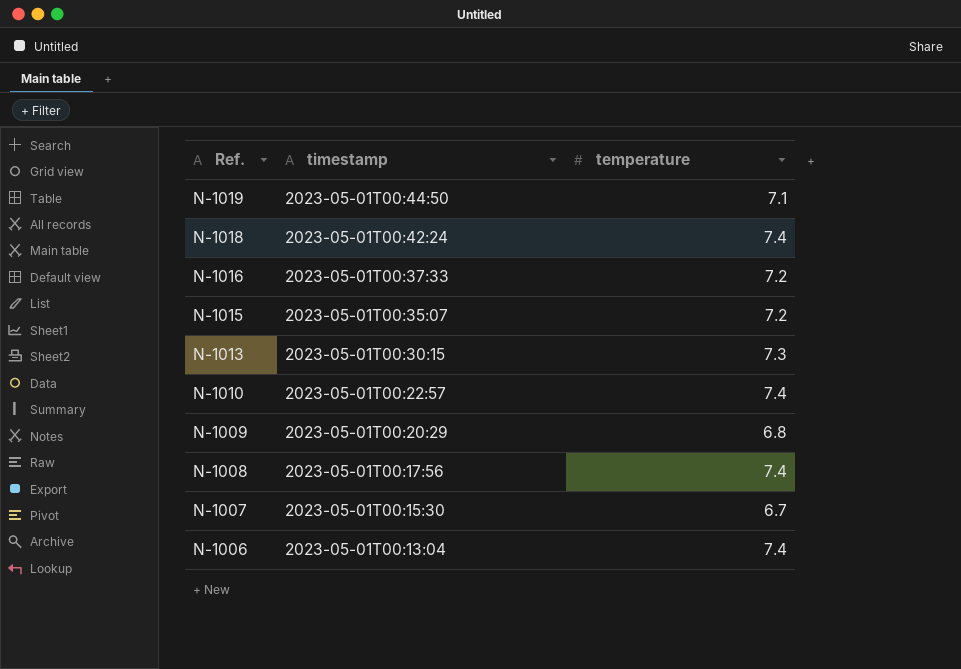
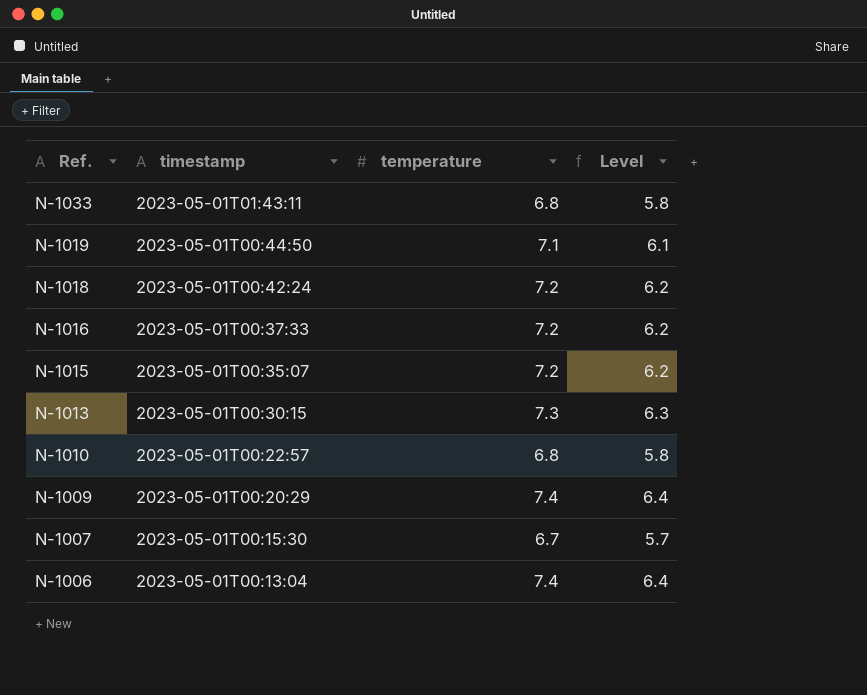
column Level | formula: none -> [temperature] - 1
row N-1008: 2023-05-01T00:17:56 | 7.4 -> none
row N-1033: none -> 2023-05-01T01:43:11 | 6.8 | 5.8
N-1018 | temperature: 7.4 -> 7.2
N-1010 | temperature: 7.4 -> 6.8
N-1009 | temperature: 6.8 -> 7.4

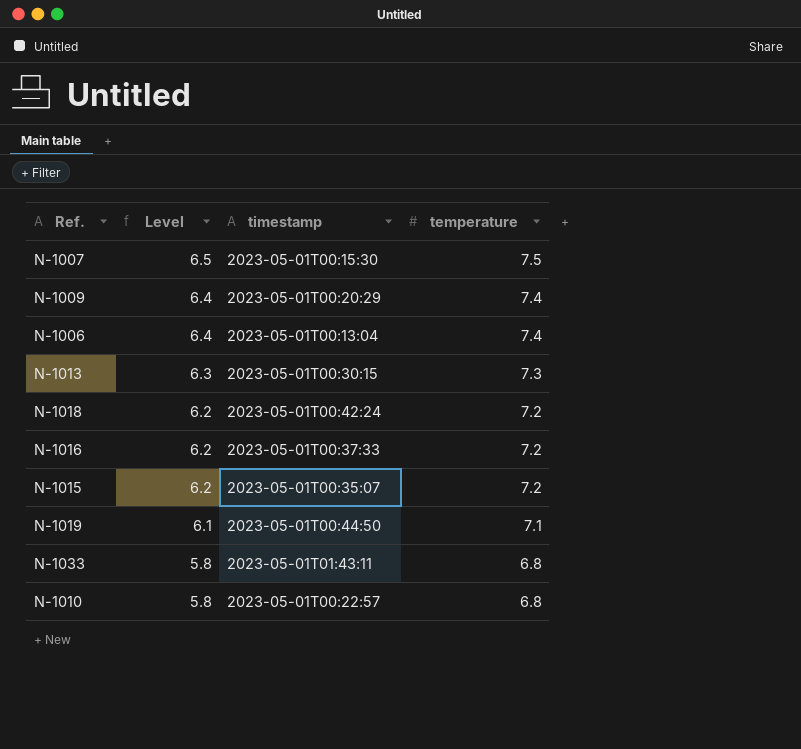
row order: Ref. descending -> Level descending
column Level | position: 4 -> 2
N-1007 | Level: 5.7 -> 6.5
N-1007 | temperature: 6.7 -> 7.5

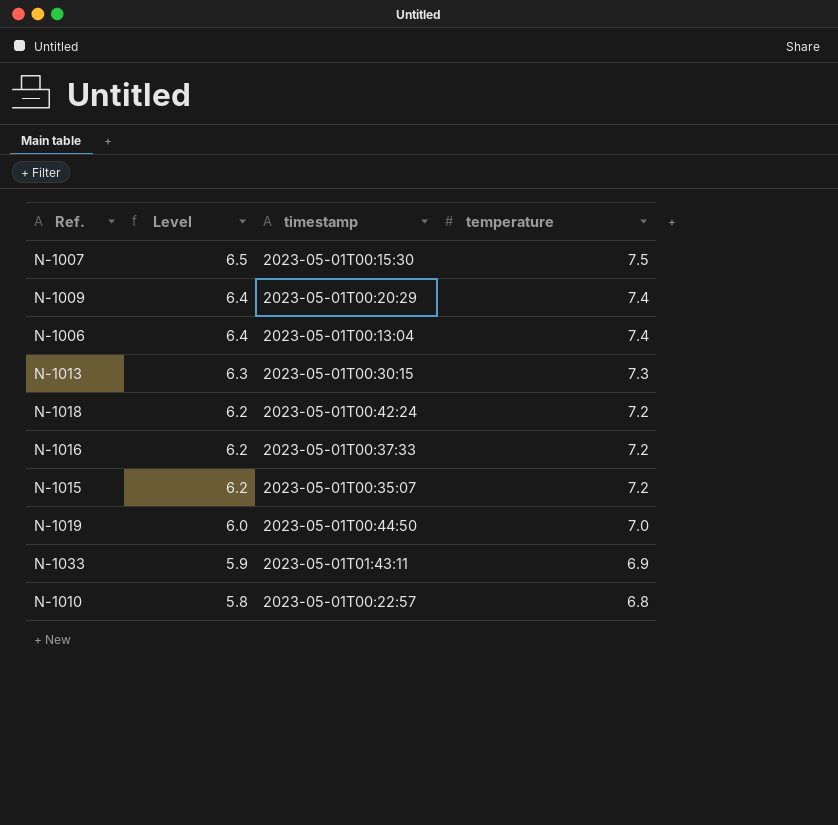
N-1019 | Level: 6.1 -> 6.0
N-1019 | temperature: 7.1 -> 7.0
N-1033 | Level: 5.8 -> 5.9
N-1033 | temperature: 6.8 -> 6.9

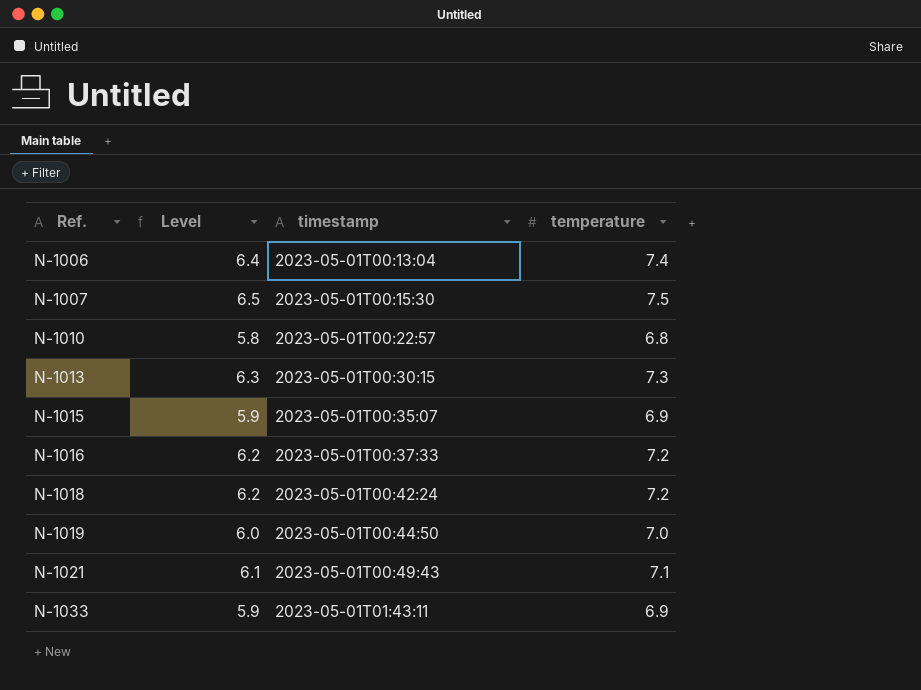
row order: Level descending -> Ref. ascending
row N-1009: 6.4 | 2023-05-01T00:20:29 | 7.4 -> none
N-1015 | Level: 6.2 -> 5.9
N-1015 | temperature: 7.2 -> 6.9
row N-1021: none -> 6.1 | 2023-05-01T00:49:43 | 7.1

